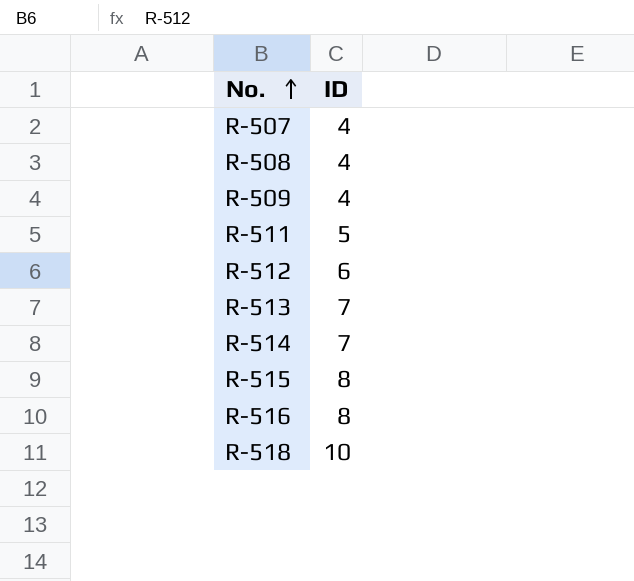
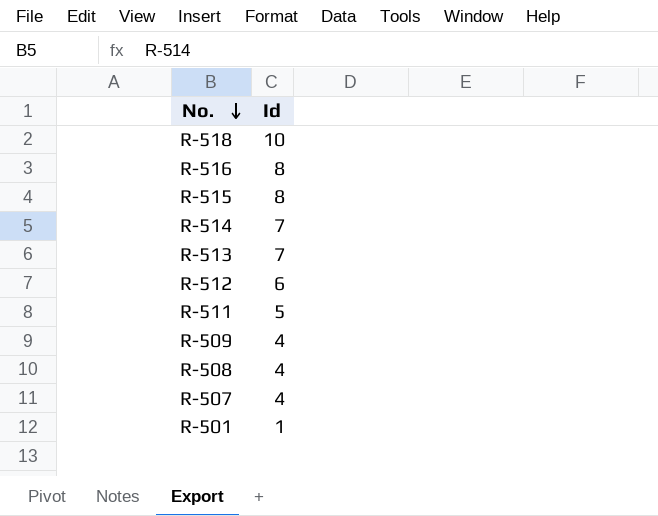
row order: No. ascending -> No. descending
column name: ID -> Id
row R-501: none -> 1

